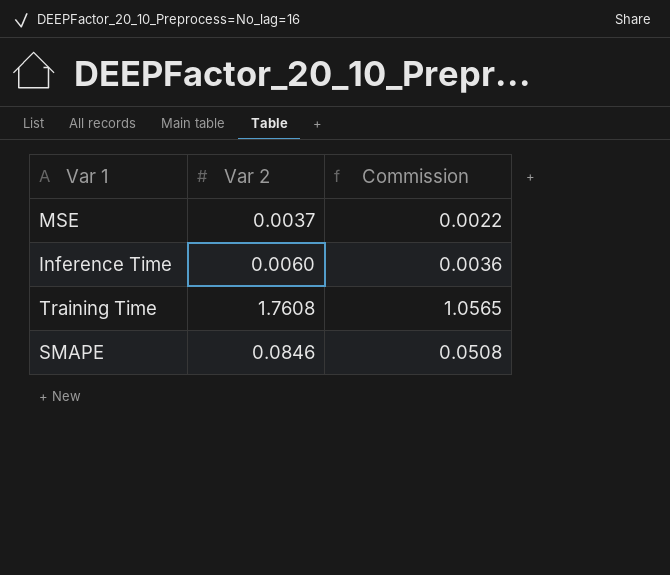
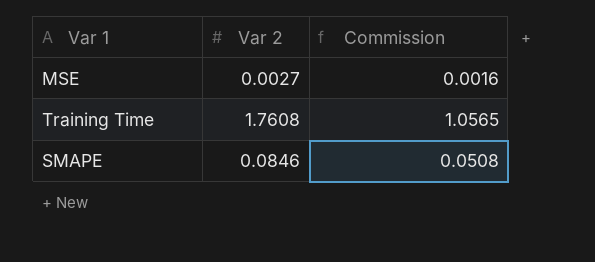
row Inference Time: 0.0060 | 0.0036 -> none
MSE | Var 2: 0.0037 -> 0.0027
MSE | Commission: 0.0022 -> 0.0016

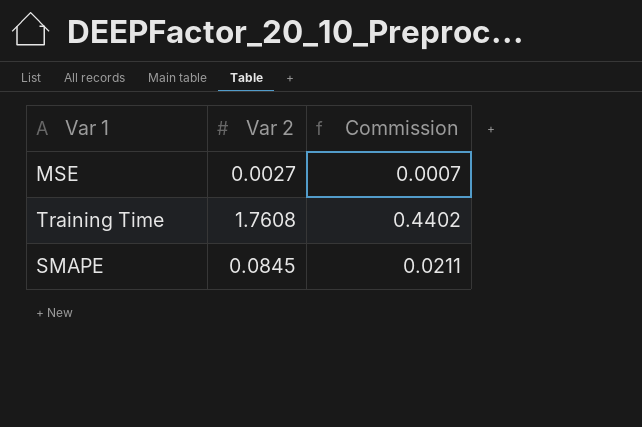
column Commission | formula: [Var 2] * 0.6 -> [Var 2] * 0.25
SMAPE | Var 2: 0.0846 -> 0.0845

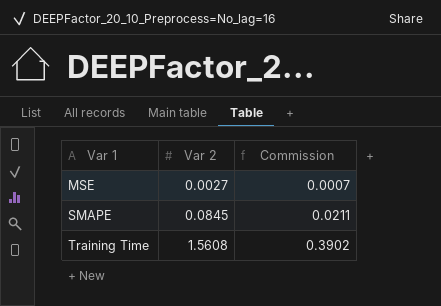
row order: none -> Var 1 ascending
Training Time | Var 2: 1.7608 -> 1.5608
Training Time | Commission: 0.4402 -> 0.3902

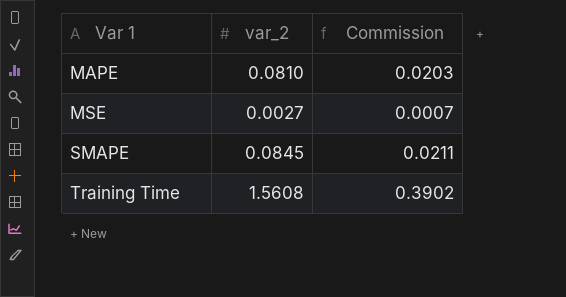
column name: Var 2 -> var_2
row MAPE: none -> 0.0810 | 0.0203

